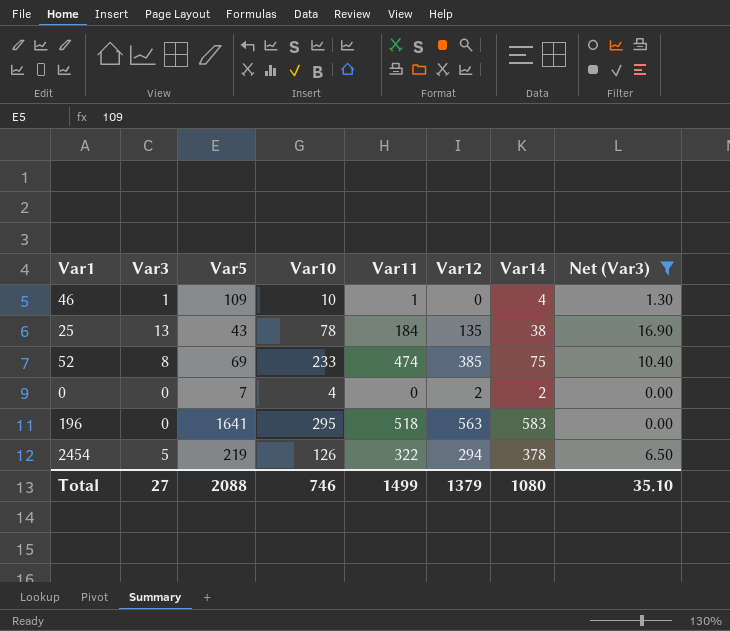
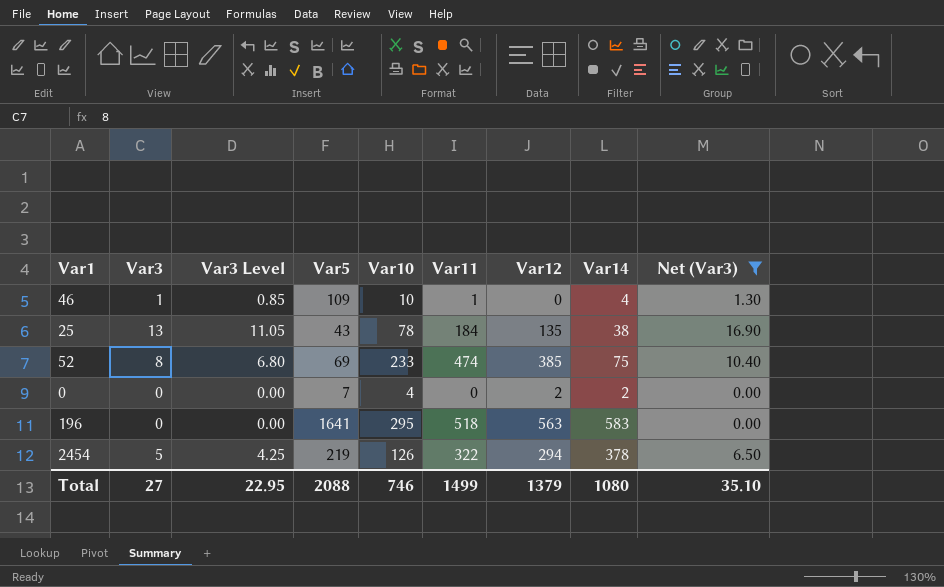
column Var3 Level | formula: none -> [Var3] * 0.85

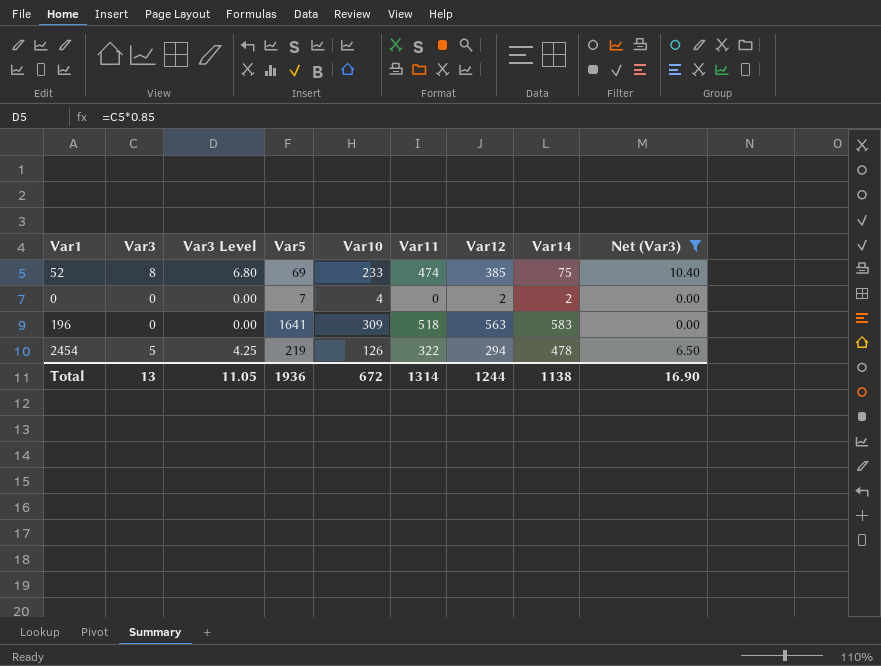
row 46: 1 | 0.85 | 109 | 10 | 1 | 0 | 4 | 1.30 -> none
row 25: 13 | 11.05 | 43 | 78 | 184 | 135 | 38 | 16.90 -> none
196 | Var10: 295 -> 309
2454 | Var14: 378 -> 478
Total | Var3: 27 -> 13
Total | Var3 Level: 22.95 -> 11.05
Total | Var5: 2088 -> 1936
Total | Var10: 746 -> 672
Total | Var11: 1499 -> 1314
Total | Var12: 1379 -> 1244
Total | Var14: 1080 -> 1138
Total | Net (Var3): 35.10 -> 16.90

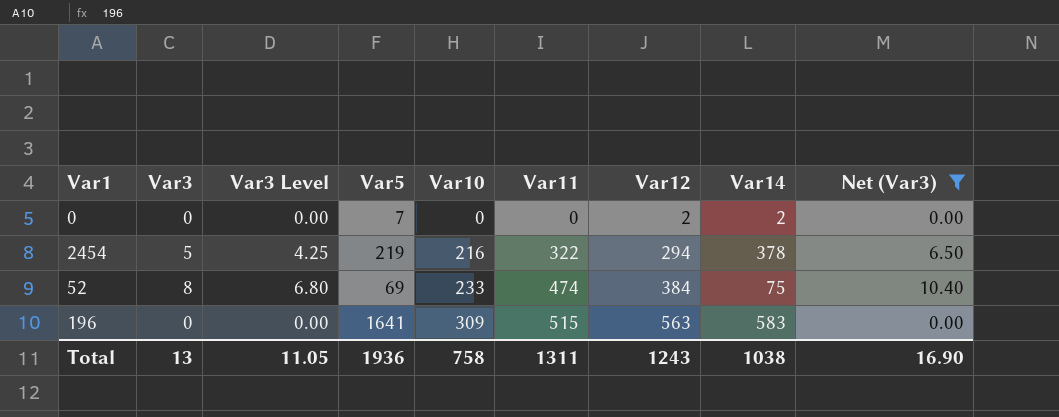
row order: none -> Var10 ascending
0 | Var10: 4 -> 0
2454 | Var10: 126 -> 216
2454 | Var14: 478 -> 378
52 | Var12: 385 -> 384
196 | Var11: 518 -> 515
Total | Var10: 672 -> 758
Total | Var11: 1314 -> 1311
Total | Var12: 1244 -> 1243
Total | Var14: 1138 -> 1038

